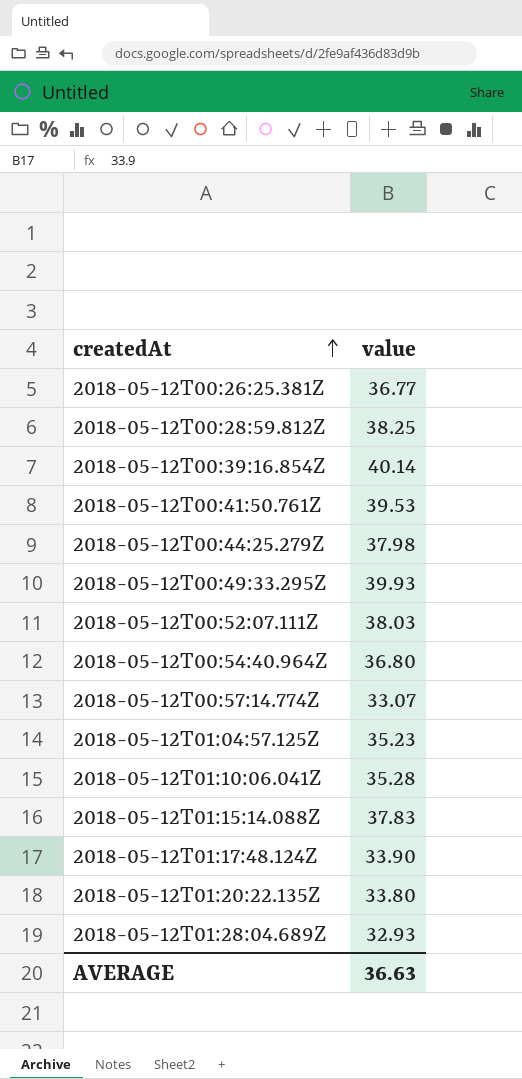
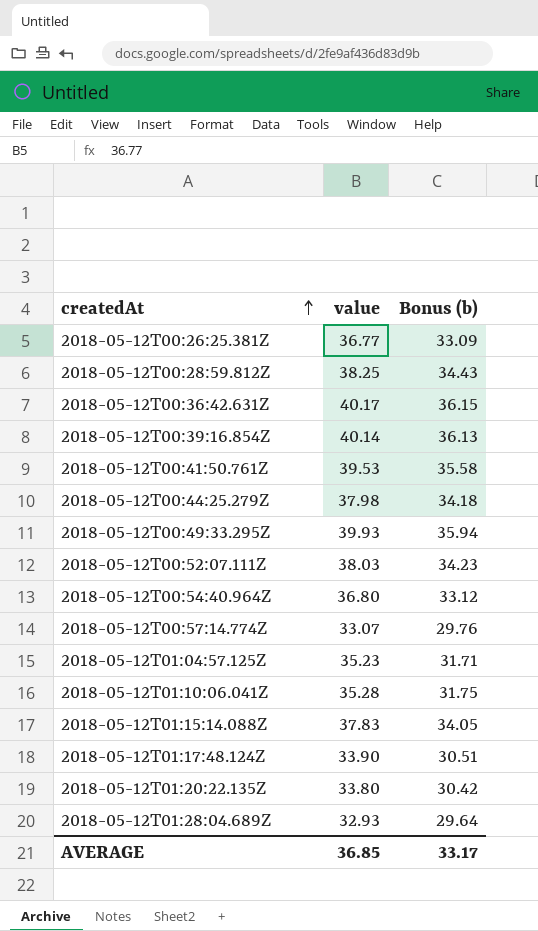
column Bonus (b) | formula: none -> [value] * 0.9
row 2018-05-12T00:36:42.631Z: none -> 40.17 | 36.15
AVERAGE | value: 36.63 -> 36.85

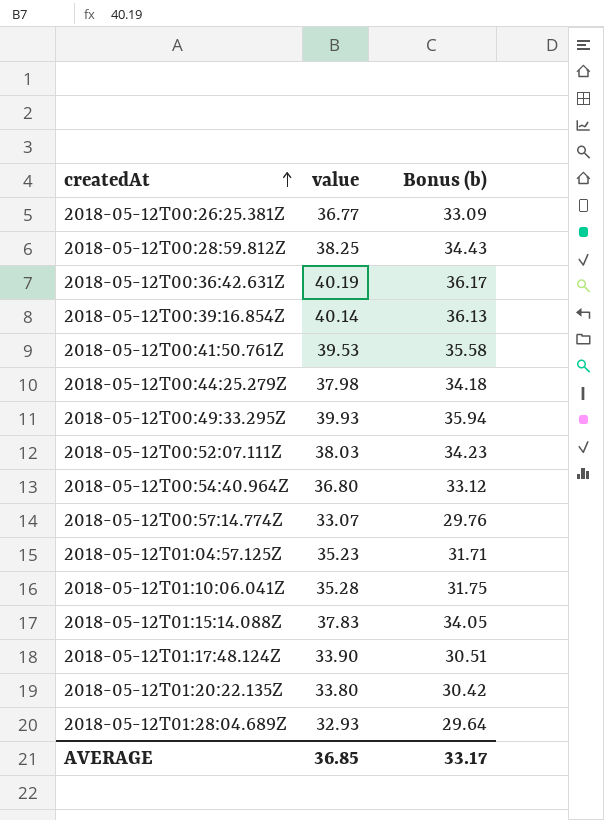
2018-05-12T00:36:42.631Z | value: 40.17 -> 40.19
2018-05-12T00:36:42.631Z | Bonus (b): 36.15 -> 36.17

